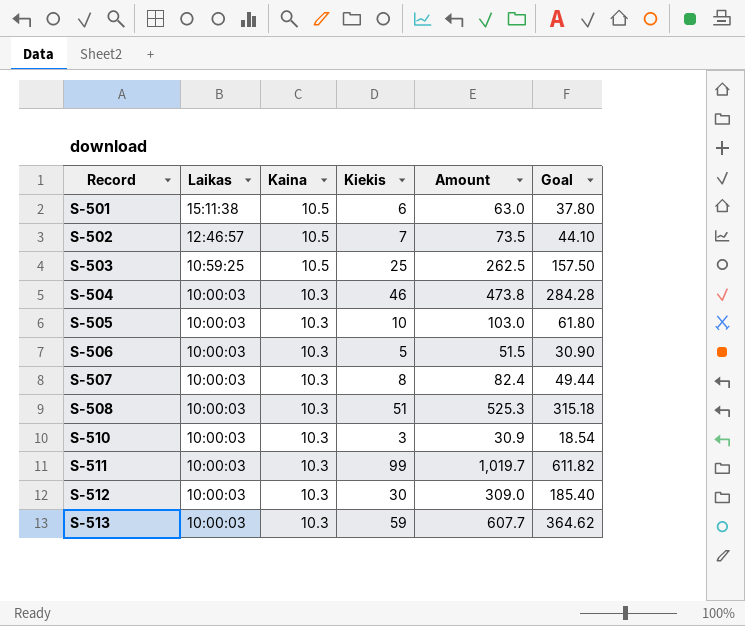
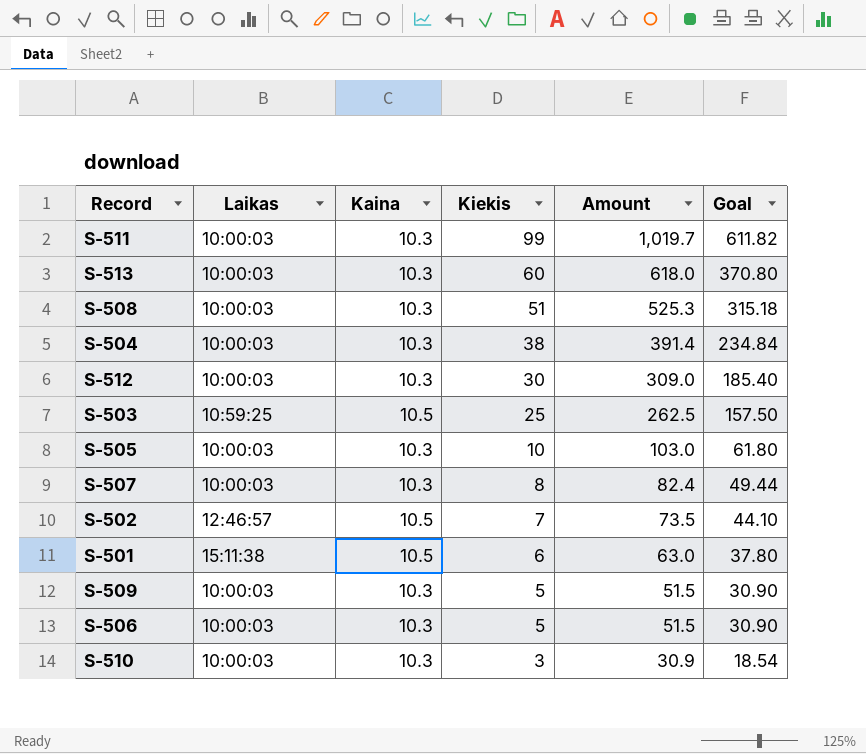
row order: Record ascending -> Kiekis descending
S-513 | Kiekis: 59 -> 60
S-513 | Amount: 607.7 -> 618.0
S-513 | Goal: 364.62 -> 370.80
S-504 | Kiekis: 46 -> 38
S-504 | Amount: 473.8 -> 391.4
S-504 | Goal: 284.28 -> 234.84
row S-509: none -> 10:00:03 | 10.3 | 5 | 51.5 | 30.90

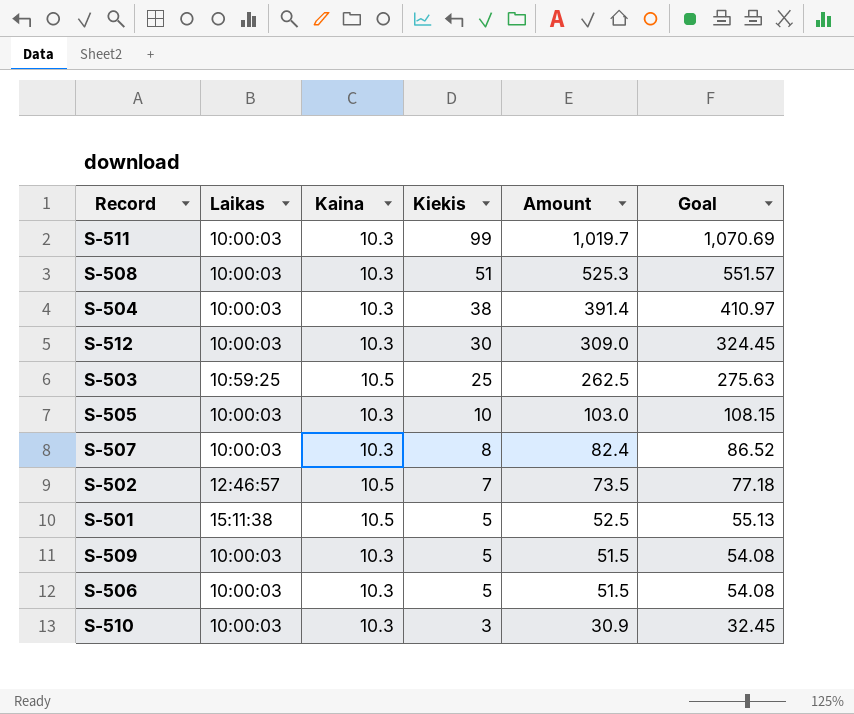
column Goal | formula: [Amount] * 0.6 -> [Amount] * 1.05
row S-513: 10:00:03 | 10.3 | 60 | 618.0 | 370.80 -> none
S-501 | Kiekis: 6 -> 5
S-501 | Amount: 63.0 -> 52.5

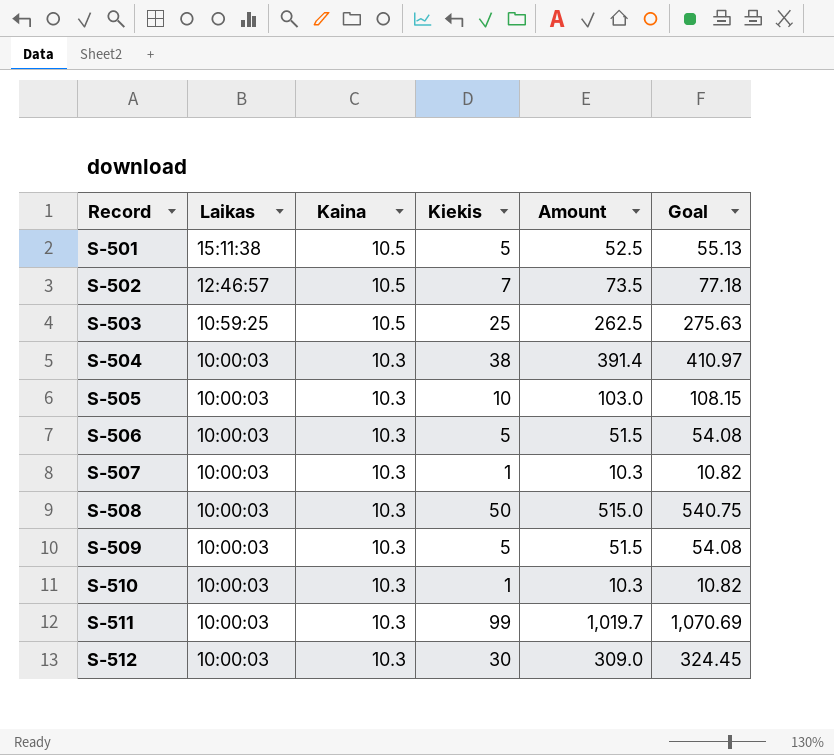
row order: Kiekis descending -> Record ascending
S-507 | Kiekis: 8 -> 1
S-507 | Amount: 82.4 -> 10.3
S-507 | Goal: 86.52 -> 10.82
S-508 | Kiekis: 51 -> 50
S-508 | Amount: 525.3 -> 515.0
S-508 | Goal: 551.57 -> 540.75
S-510 | Kiekis: 3 -> 1
S-510 | Amount: 30.9 -> 10.3
S-510 | Goal: 32.45 -> 10.82

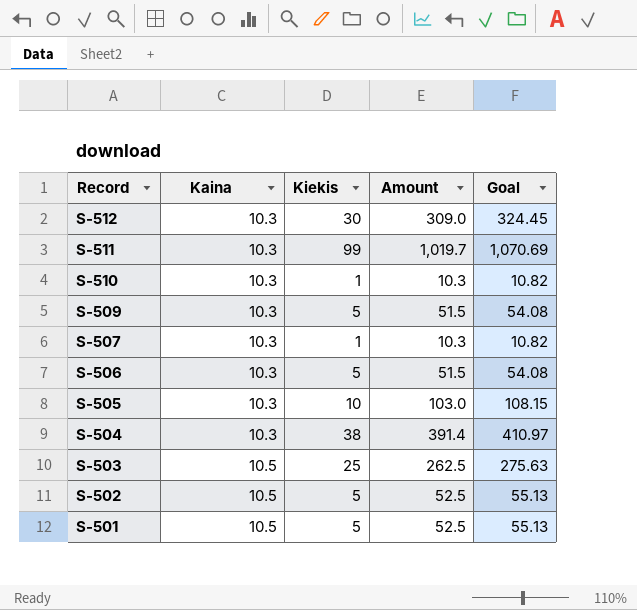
row order: Record ascending -> Record descending
column Laikas | position: 2 -> none
row S-508: 10:00:03 | 10.3 | 50 | 515.0 | 540.75 -> none
S-502 | Kiekis: 7 -> 5
S-502 | Amount: 73.5 -> 52.5
S-502 | Goal: 77.18 -> 55.13

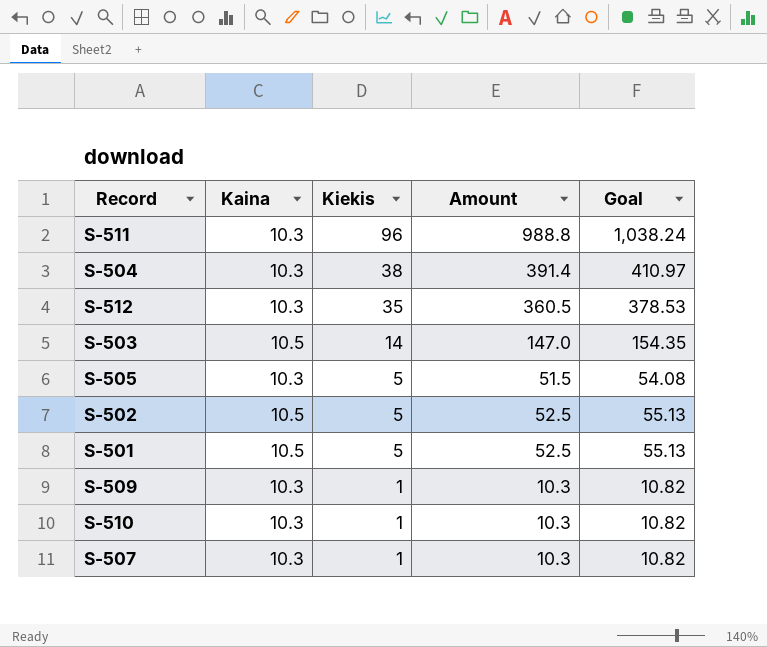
row order: Record descending -> Kiekis descending
row S-506: 10.3 | 5 | 51.5 | 54.08 -> none
S-511 | Kiekis: 99 -> 96
S-511 | Amount: 1,019.7 -> 988.8
S-511 | Goal: 1,070.69 -> 1,038.24
S-512 | Kiekis: 30 -> 35
S-512 | Amount: 309.0 -> 360.5
S-512 | Goal: 324.45 -> 378.53
S-503 | Kiekis: 25 -> 14
S-503 | Amount: 262.5 -> 147.0
S-503 | Goal: 275.63 -> 154.35
S-505 | Kiekis: 10 -> 5
S-505 | Amount: 103.0 -> 51.5
S-505 | Goal: 108.15 -> 54.08
S-509 | Kiekis: 5 -> 1
S-509 | Amount: 51.5 -> 10.3
S-509 | Goal: 54.08 -> 10.82

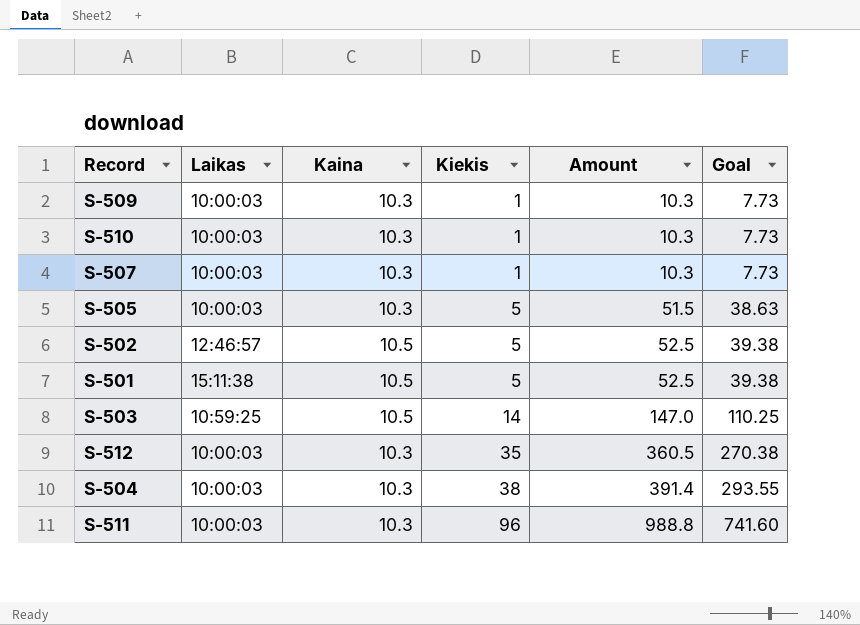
row order: Kiekis descending -> Kiekis ascending
column Laikas | position: none -> 2
column Goal | formula: [Amount] * 1.05 -> [Amount] * 0.75

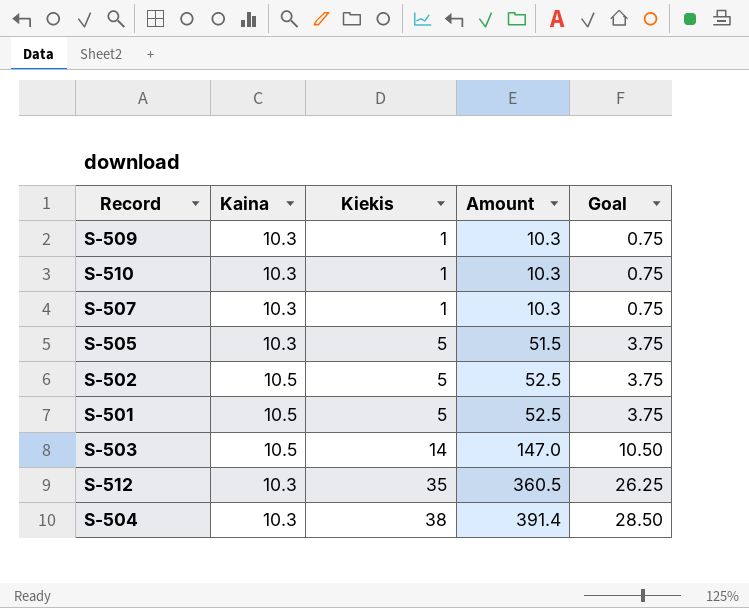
column Laikas | position: 2 -> none
column Goal | formula: [Amount] * 0.75 -> [Kiekis] * 0.75
row S-511: 10:00:03 | 10.3 | 96 | 988.8 | 741.60 -> none

